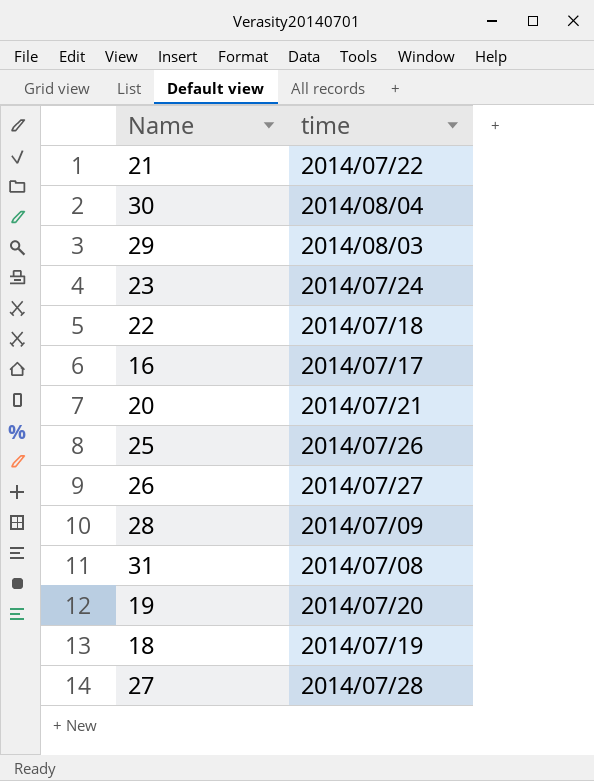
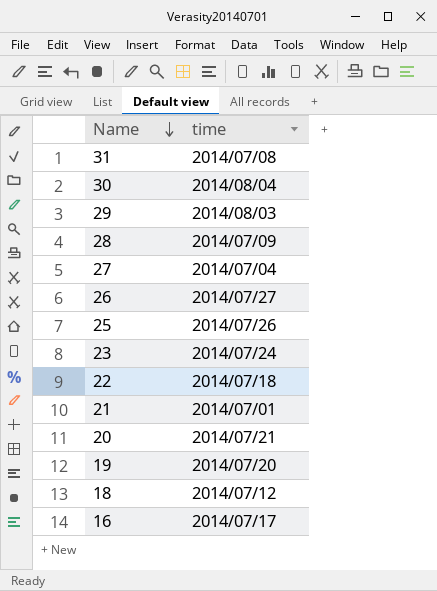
row order: none -> Name descending
27 | time: 2014/07/28 -> 2014/07/04
21 | time: 2014/07/22 -> 2014/07/01
18 | time: 2014/07/19 -> 2014/07/12

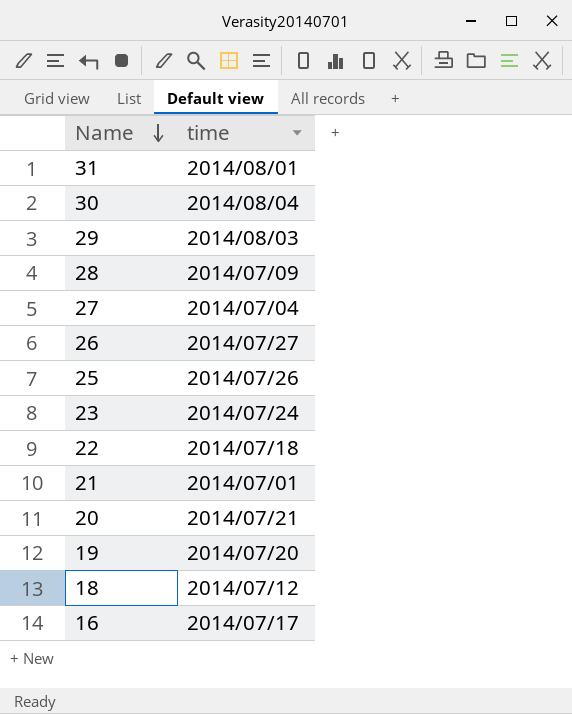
31 | time: 2014/07/08 -> 2014/08/01

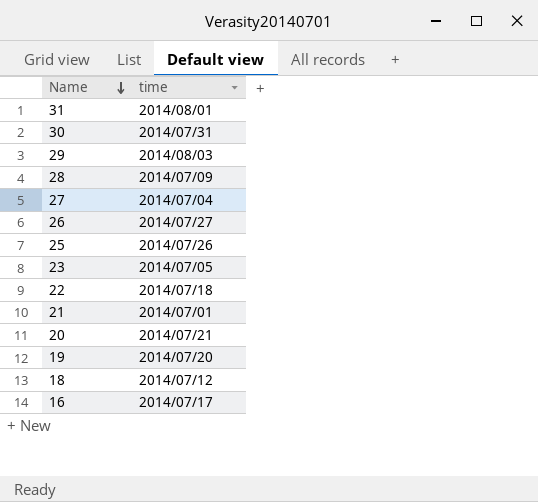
30 | time: 2014/08/04 -> 2014/07/31
23 | time: 2014/07/24 -> 2014/07/05

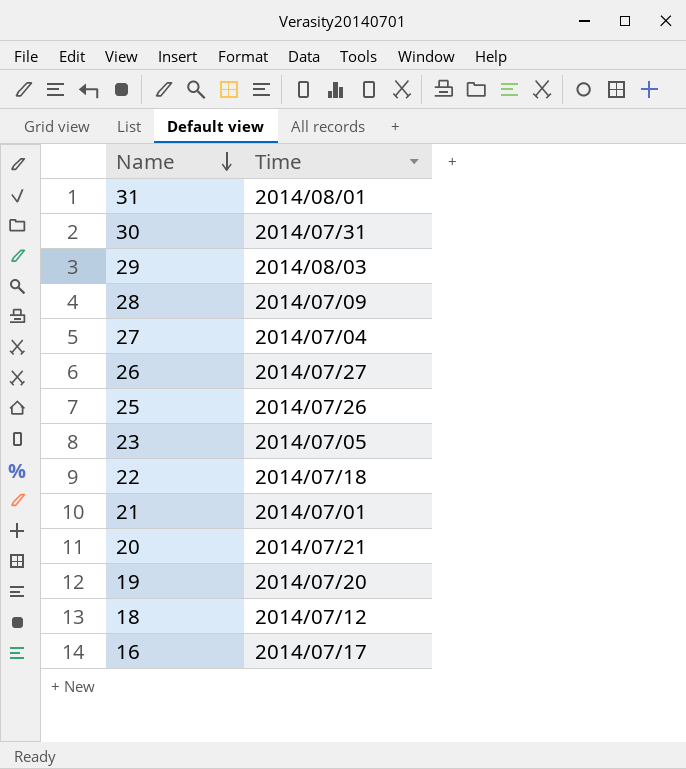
column name: time -> Time

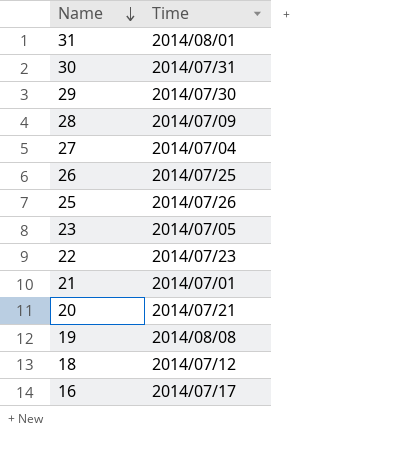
29 | Time: 2014/08/03 -> 2014/07/30
26 | Time: 2014/07/27 -> 2014/07/25
22 | Time: 2014/07/18 -> 2014/07/23
19 | Time: 2014/07/20 -> 2014/08/08

